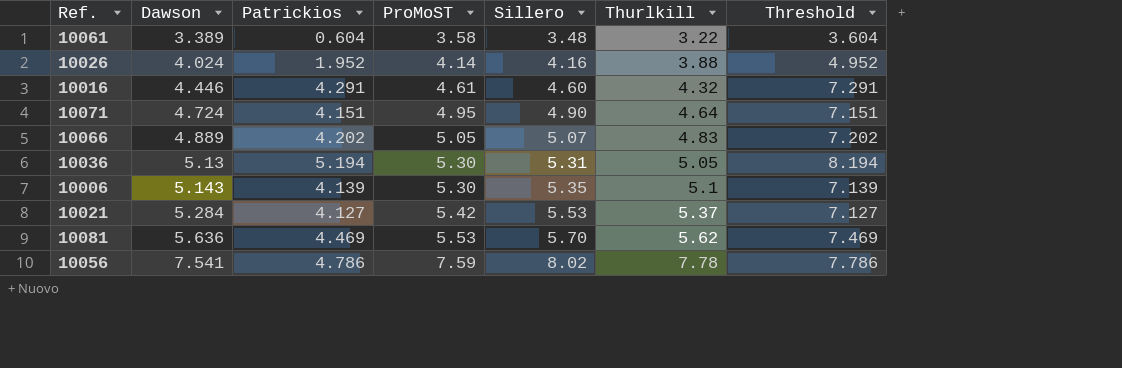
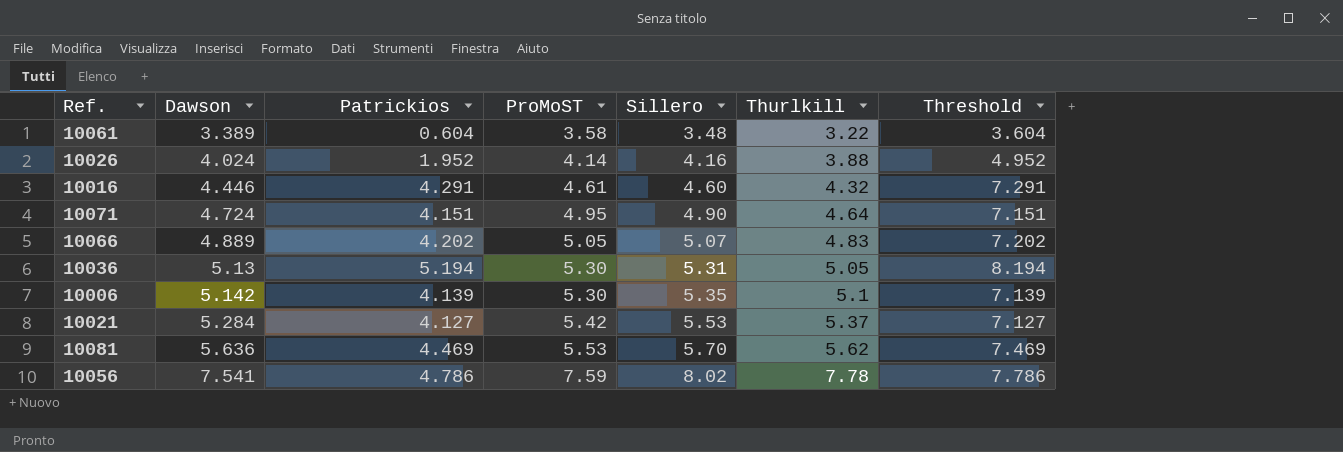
10006 | Dawson: 5.143 -> 5.142

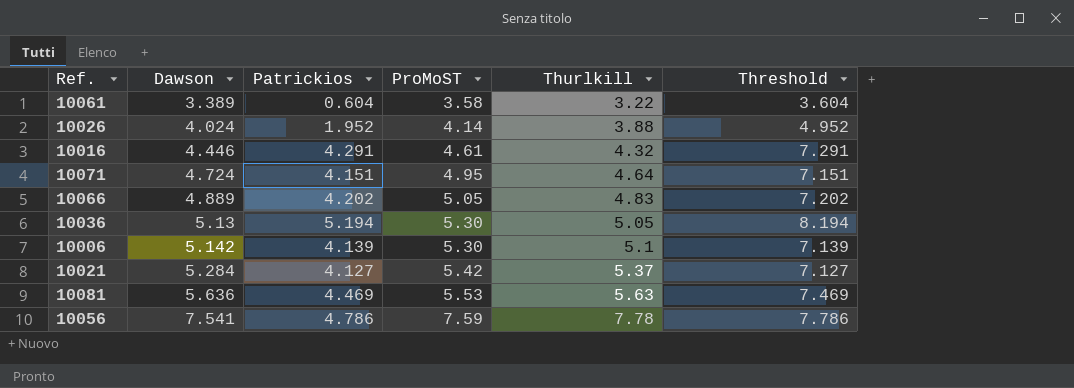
column Sillero | position: 5 -> none
10081 | Thurlkill: 5.62 -> 5.63

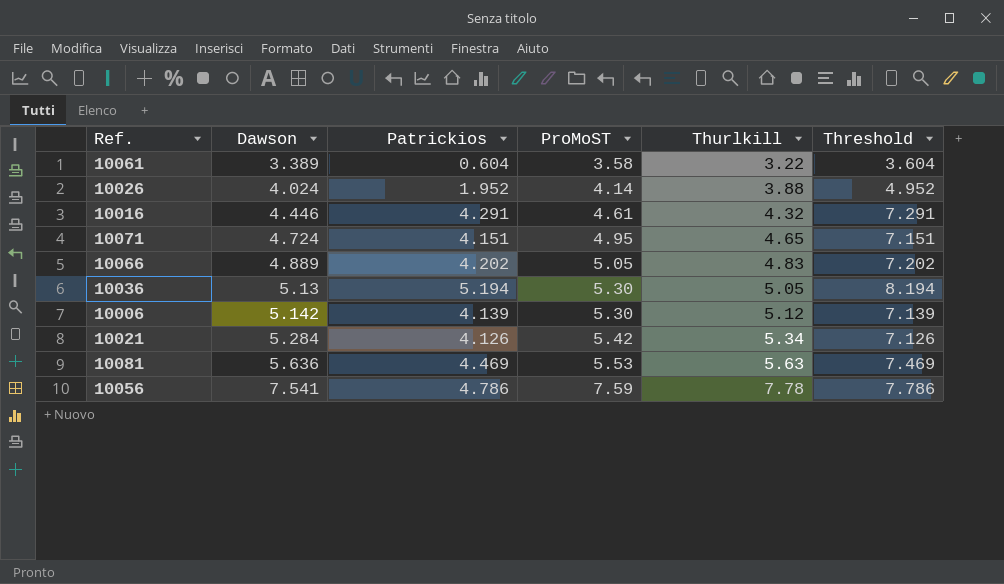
10071 | Thurlkill: 4.64 -> 4.65
10006 | Thurlkill: 5.1 -> 5.12
10021 | Patrickios: 4.127 -> 4.126
10021 | Thurlkill: 5.37 -> 5.34
10021 | Threshold: 7.127 -> 7.126

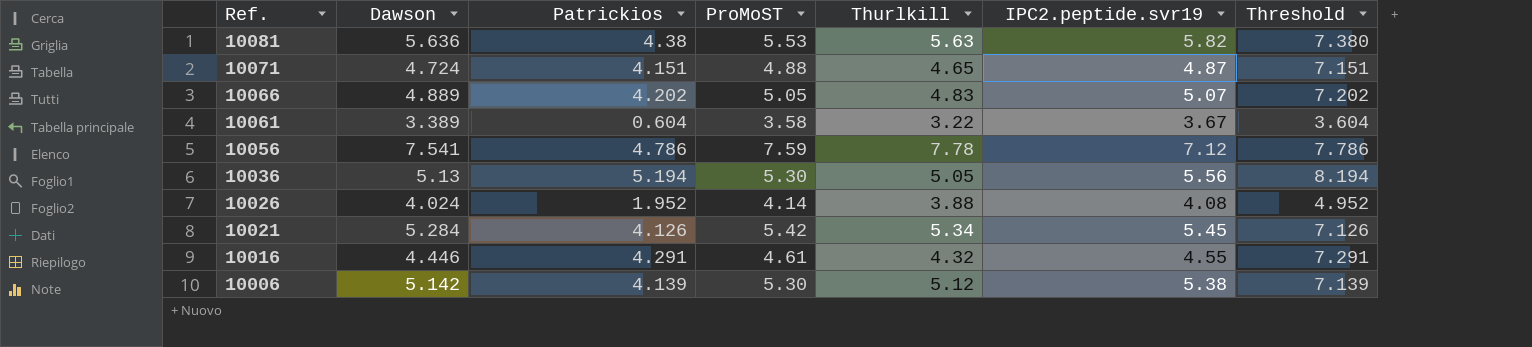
row order: Dawson ascending -> Ref. descending
column IPC2.peptide.svr19 | position: none -> 6
10081 | Patrickios: 4.469 -> 4.38
10081 | Threshold: 7.469 -> 7.380
10071 | ProMoST: 4.95 -> 4.88

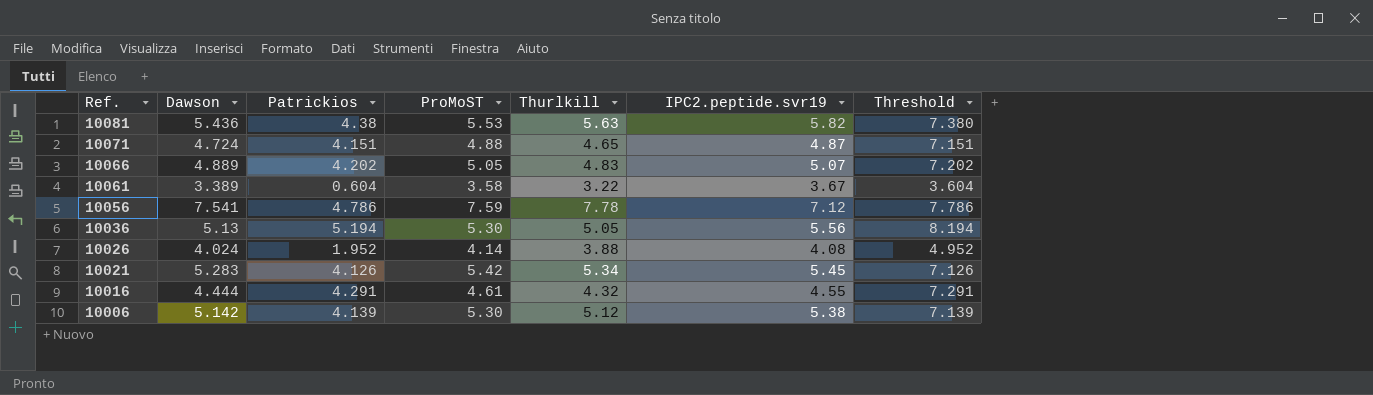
10081 | Dawson: 5.636 -> 5.436
10021 | Dawson: 5.284 -> 5.283
10016 | Dawson: 4.446 -> 4.444

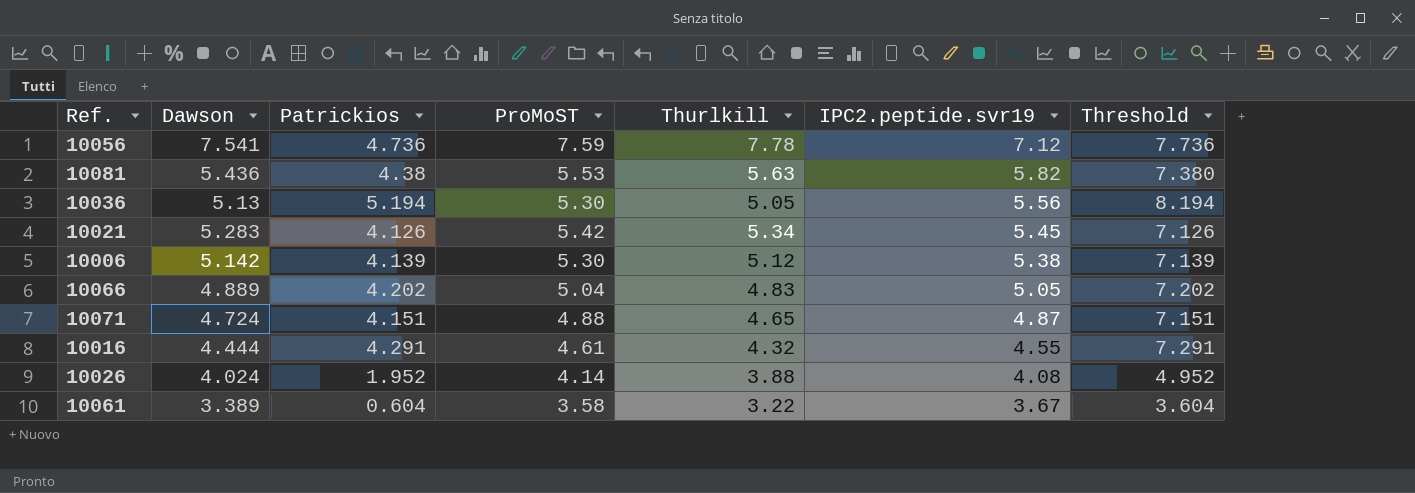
row order: Ref. descending -> IPC2.peptide.svr19 descending
10056 | Patrickios: 4.786 -> 4.736
10056 | Threshold: 7.786 -> 7.736
10066 | ProMoST: 5.05 -> 5.04
10066 | IPC2.peptide.svr19: 5.07 -> 5.05

